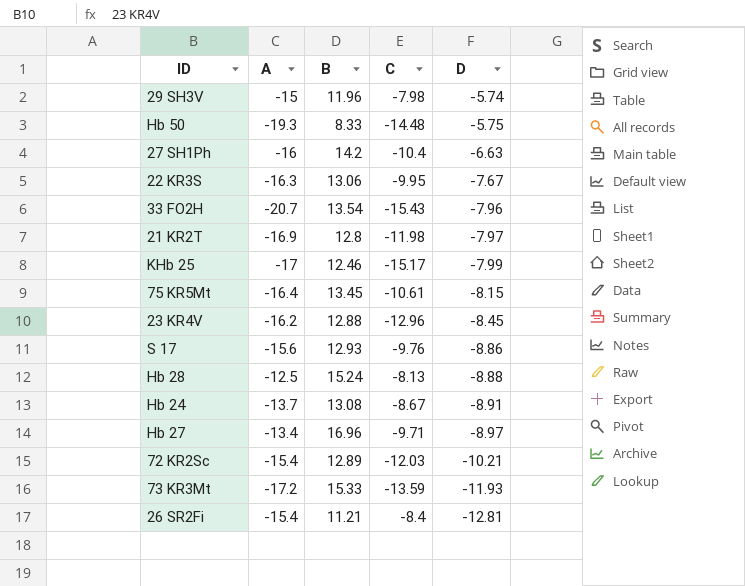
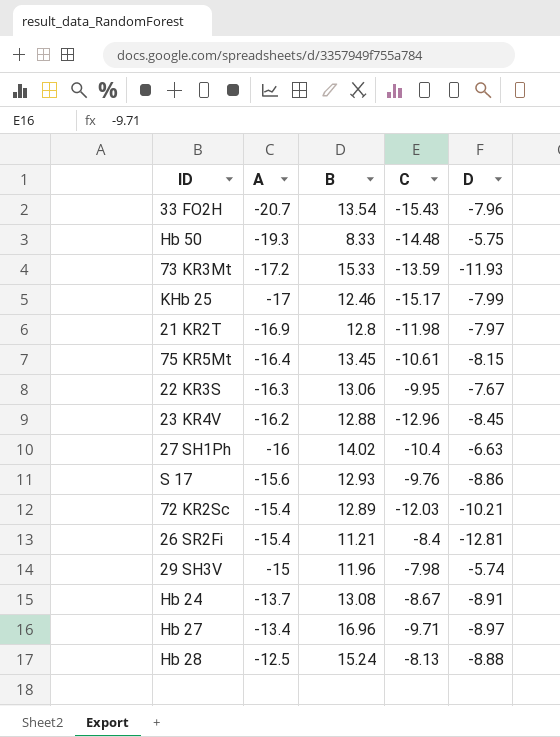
row order: D descending -> A ascending
27 SH1Ph | B: 14.2 -> 14.02

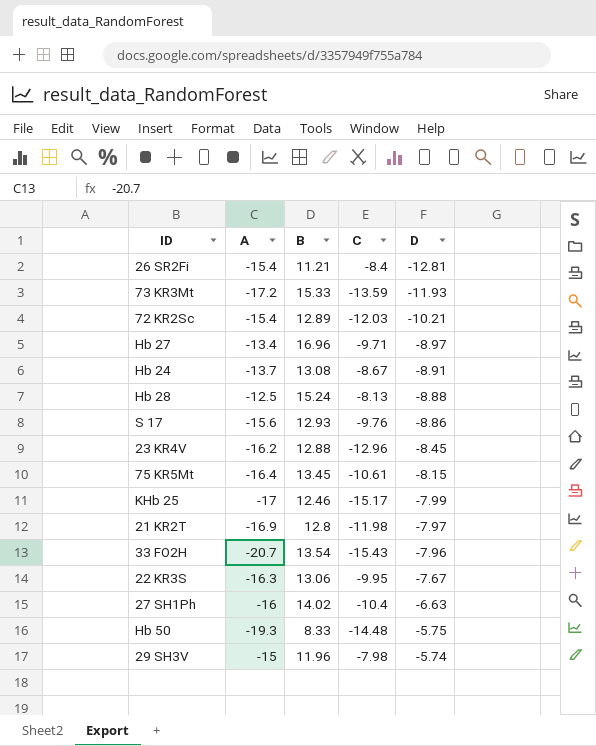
row order: A ascending -> D ascending

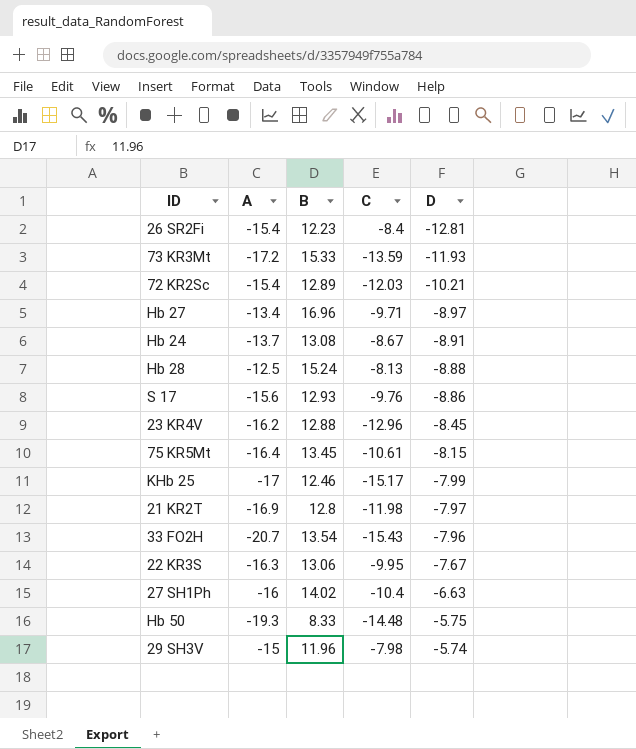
26 SR2Fi | B: 11.21 -> 12.23

